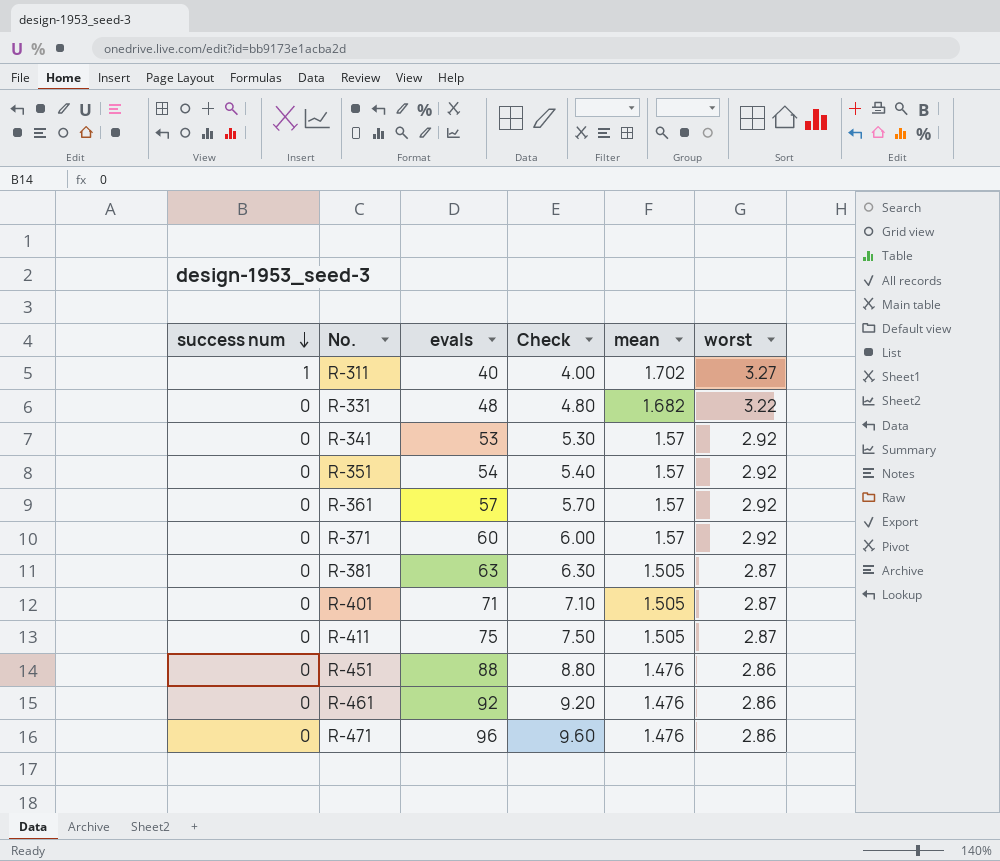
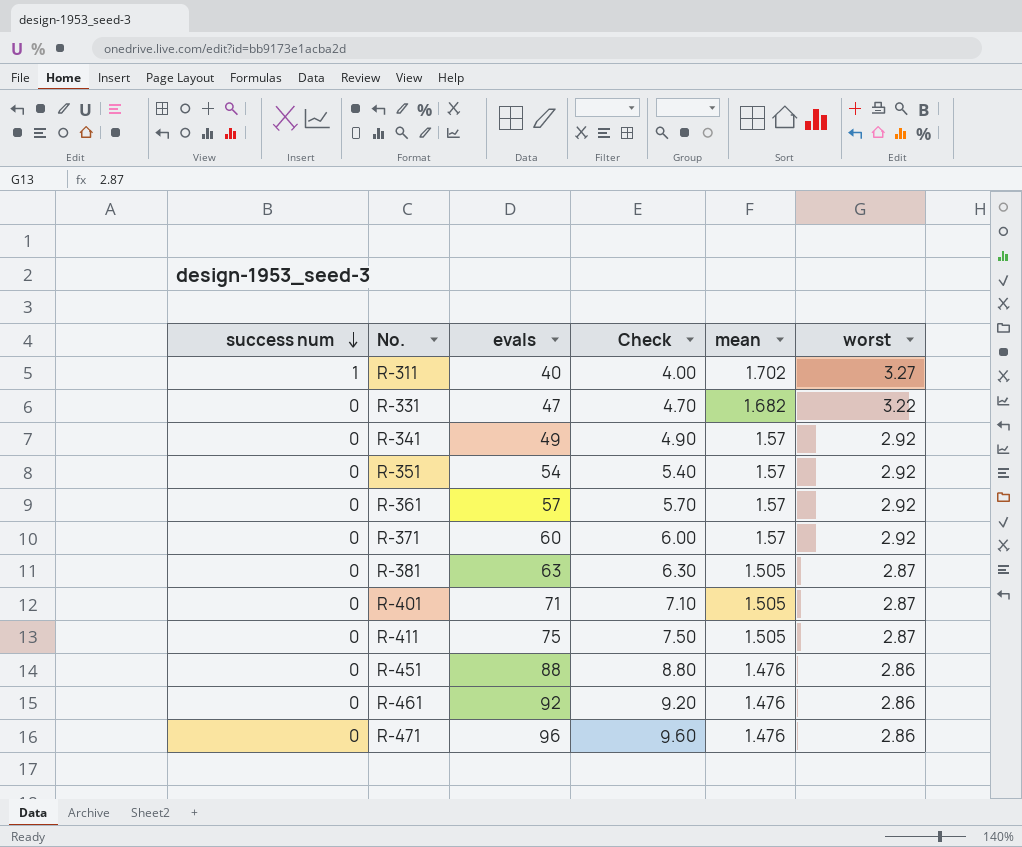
R-331 | evals: 48 -> 47
R-331 | Check: 4.80 -> 4.70
R-341 | evals: 53 -> 49
R-341 | Check: 5.30 -> 4.90

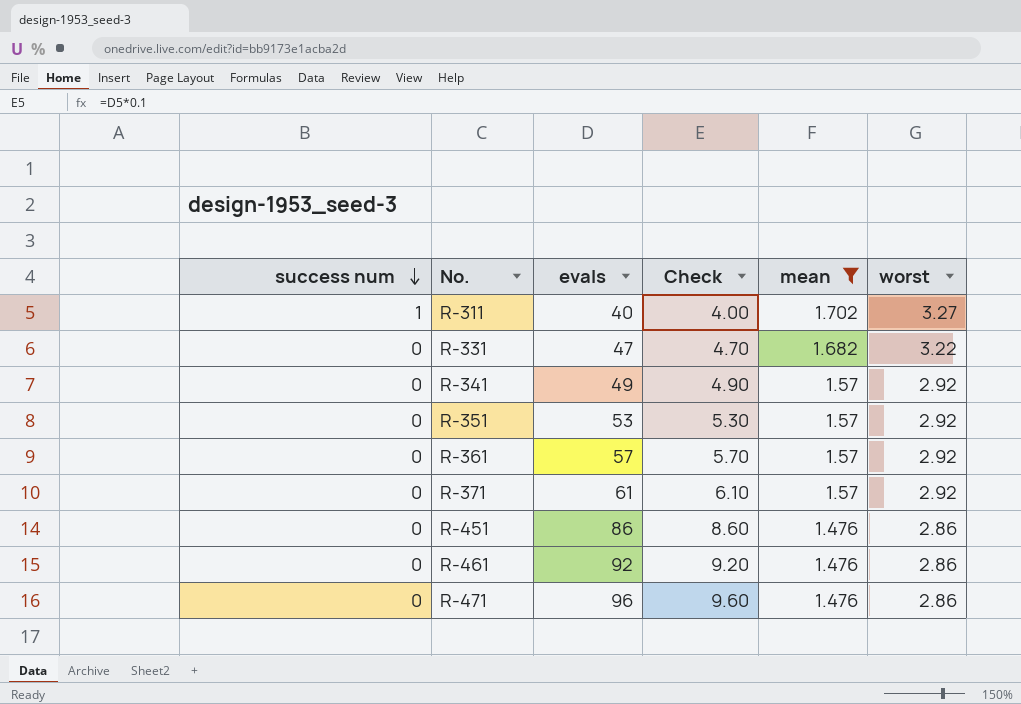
filter: none -> mean != 1.505
R-351 | evals: 54 -> 53
R-351 | Check: 5.40 -> 5.30
R-371 | evals: 60 -> 61
R-371 | Check: 6.00 -> 6.10
R-451 | evals: 88 -> 86
R-451 | Check: 8.80 -> 8.60

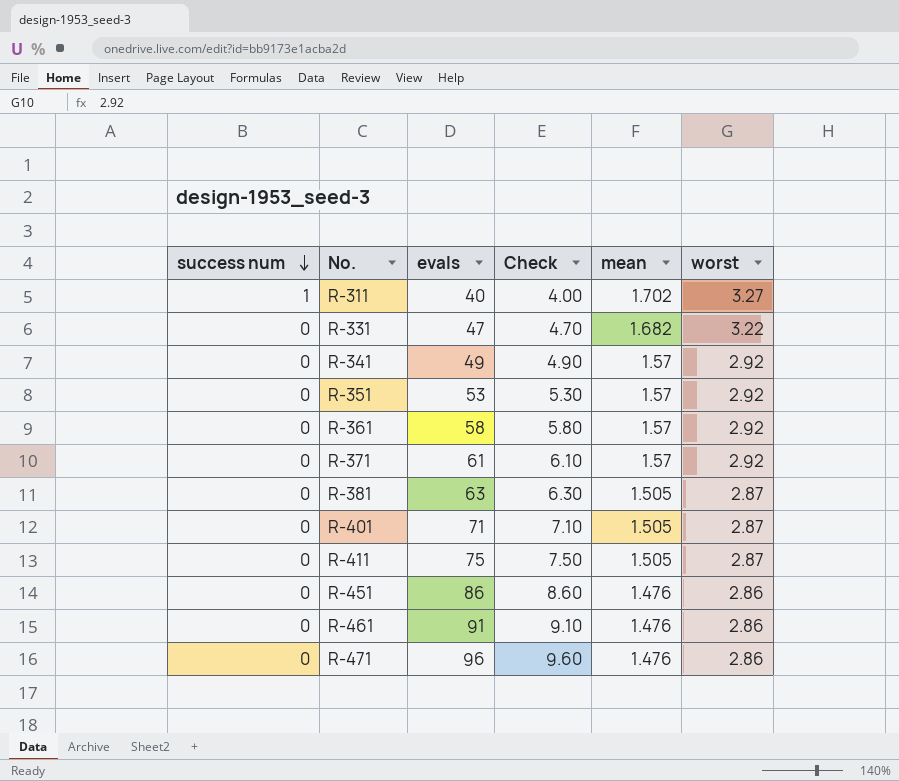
filter: mean != 1.505 -> none
R-361 | evals: 57 -> 58
R-361 | Check: 5.70 -> 5.80
R-461 | evals: 92 -> 91
R-461 | Check: 9.20 -> 9.10

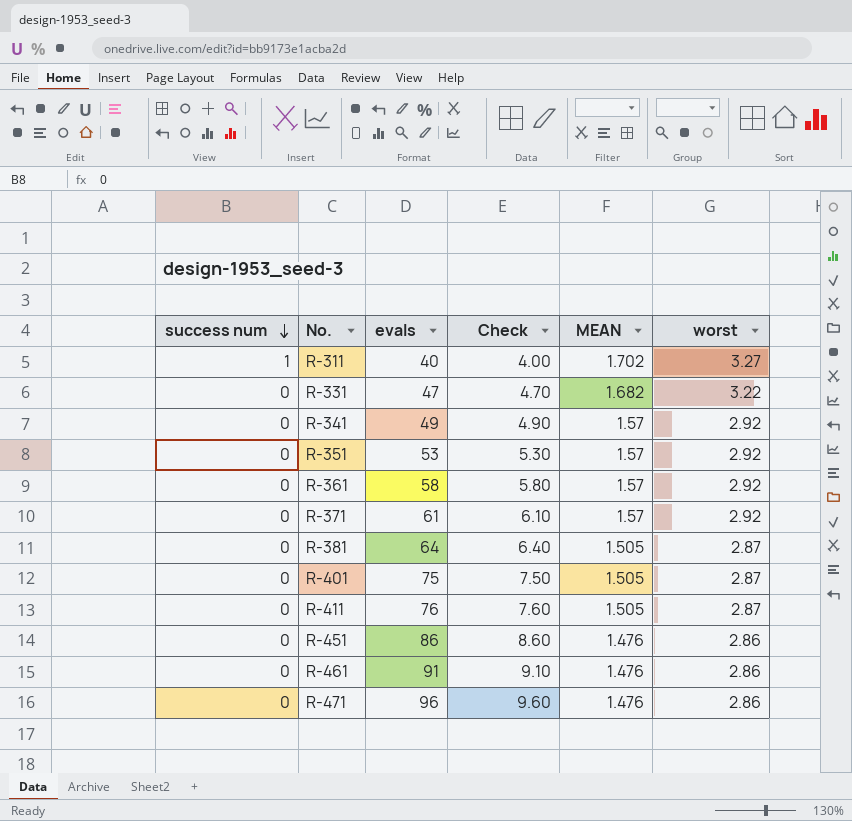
column name: mean -> MEAN
R-381 | evals: 63 -> 64
R-381 | Check: 6.30 -> 6.40
R-401 | evals: 71 -> 75
R-401 | Check: 7.10 -> 7.50
R-411 | evals: 75 -> 76
R-411 | Check: 7.50 -> 7.60

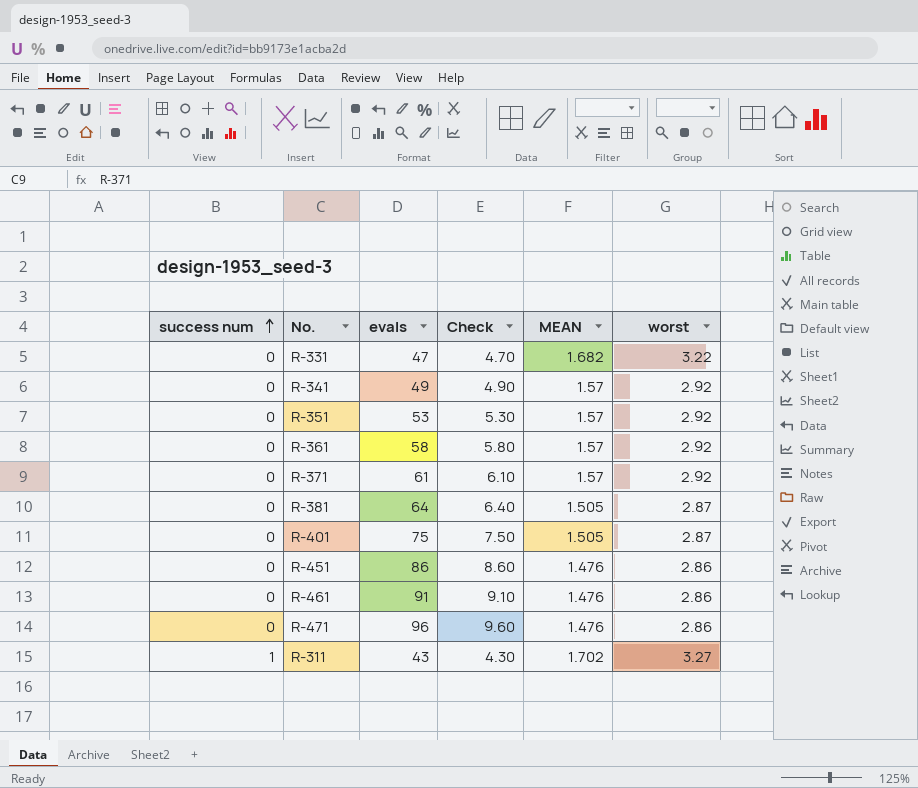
row order: success num descending -> success num ascending
row R-411: 0 | 76 | 7.60 | 1.505 | 2.87 -> none
R-311 | evals: 40 -> 43
R-311 | Check: 4.00 -> 4.30

